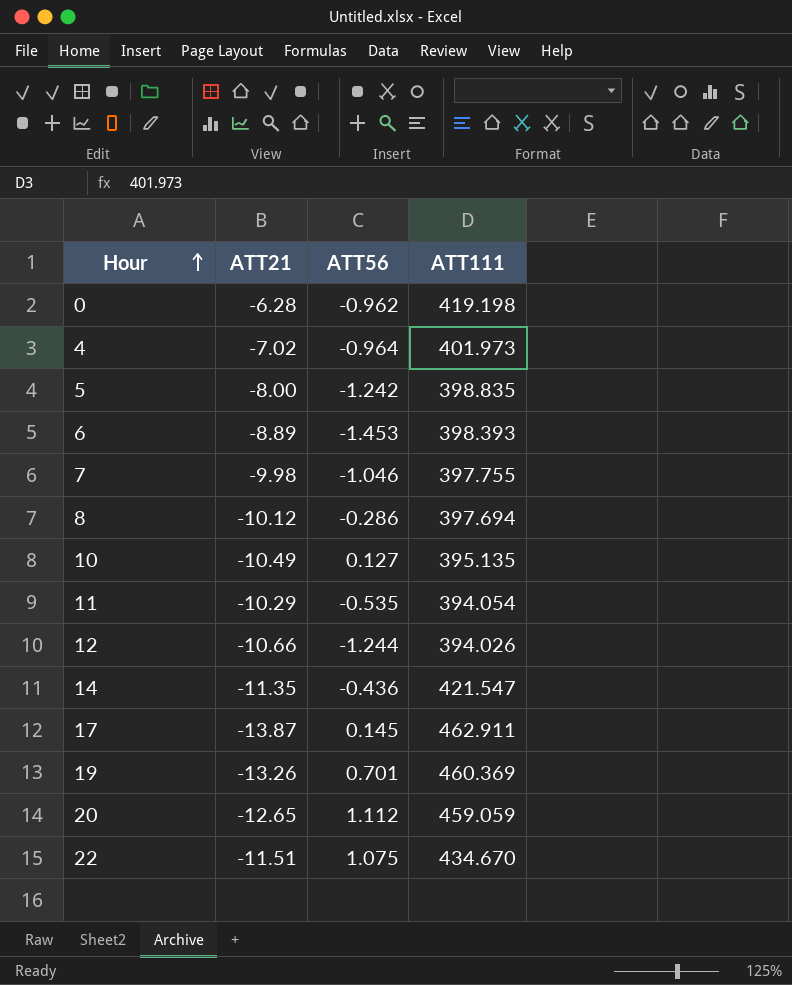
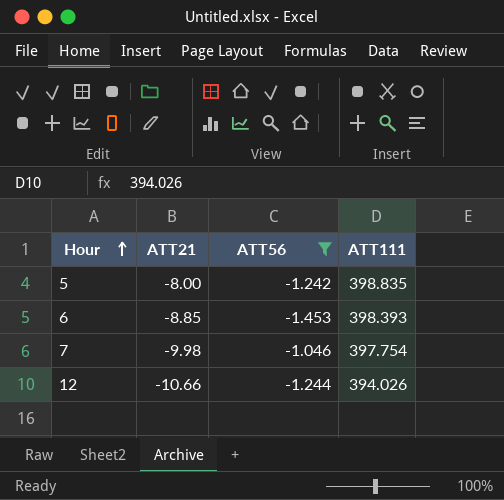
filter: none -> ATT56 <= -1.046
6 | ATT21: -8.89 -> -8.85
7 | ATT111: 397.755 -> 397.754

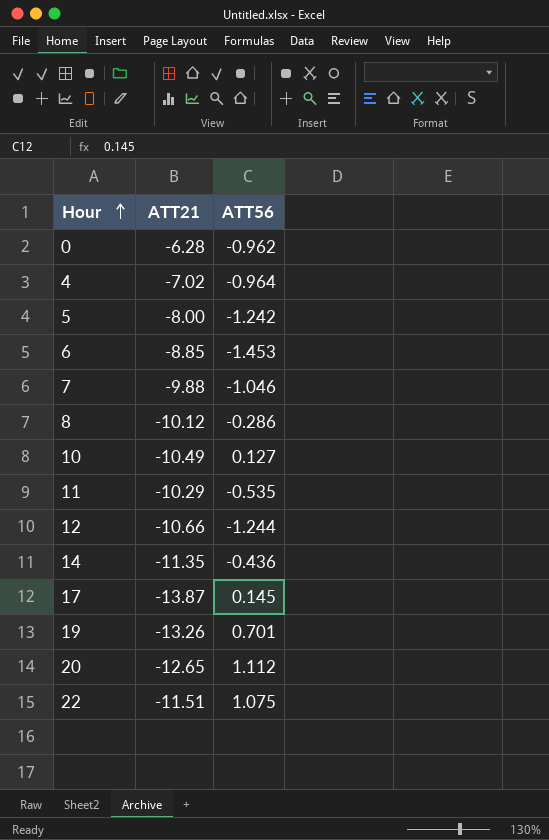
filter: ATT56 <= -1.046 -> none
column ATT111 | position: 4 -> none
7 | ATT21: -9.98 -> -9.88

